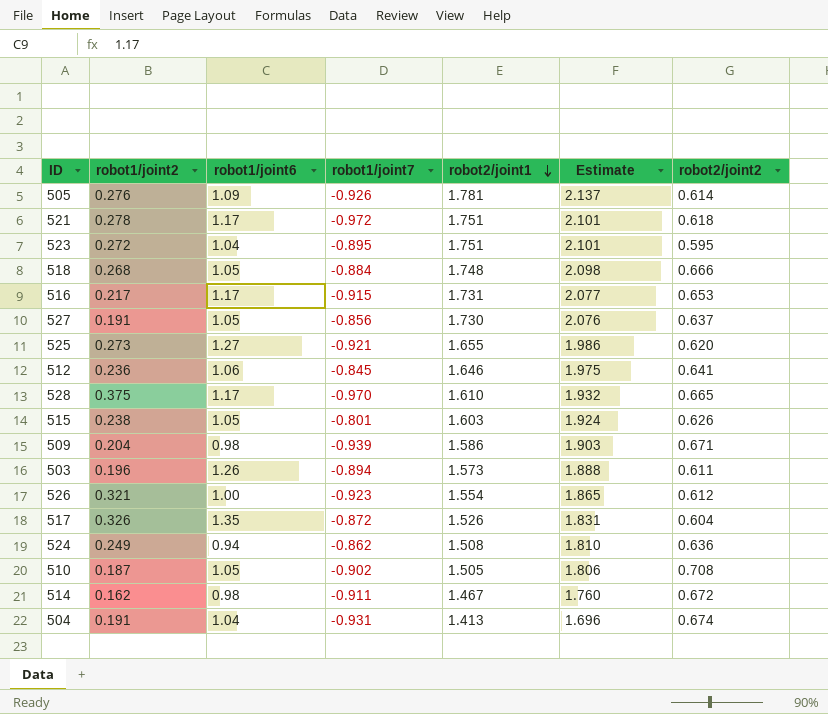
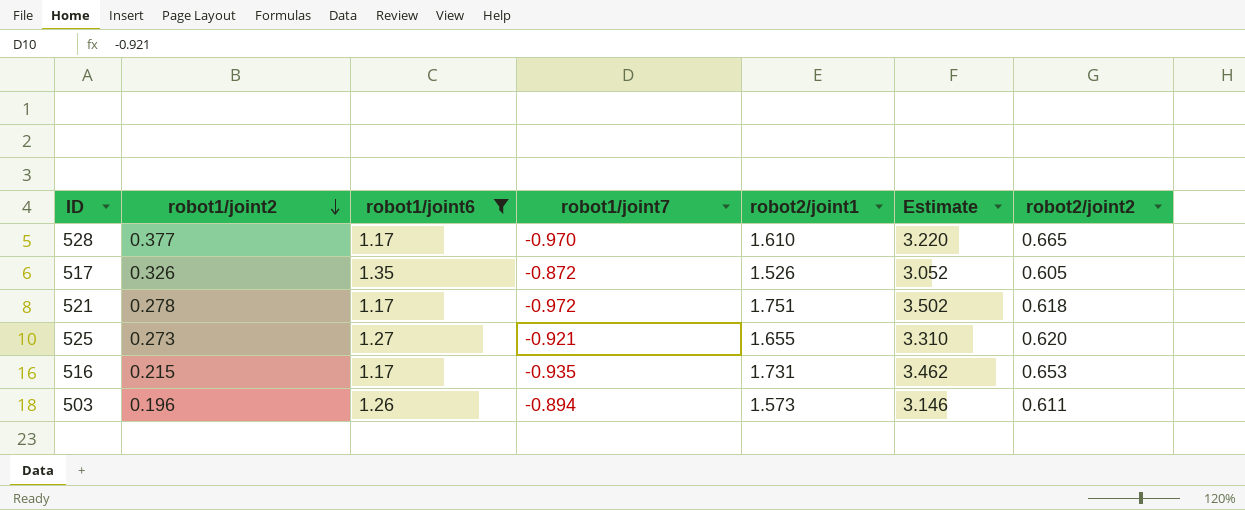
filter: none -> robot1/joint6 >= 1.17
row order: robot2/joint1 descending -> robot1/joint2 descending
column Estimate | formula: [robot2/joint1] * 1.2 -> [robot2/joint1] * 2
528 | robot1/joint2: 0.375 -> 0.377
517 | robot2/joint2: 0.604 -> 0.605
516 | robot1/joint2: 0.217 -> 0.215
516 | robot1/joint7: -0.915 -> -0.935

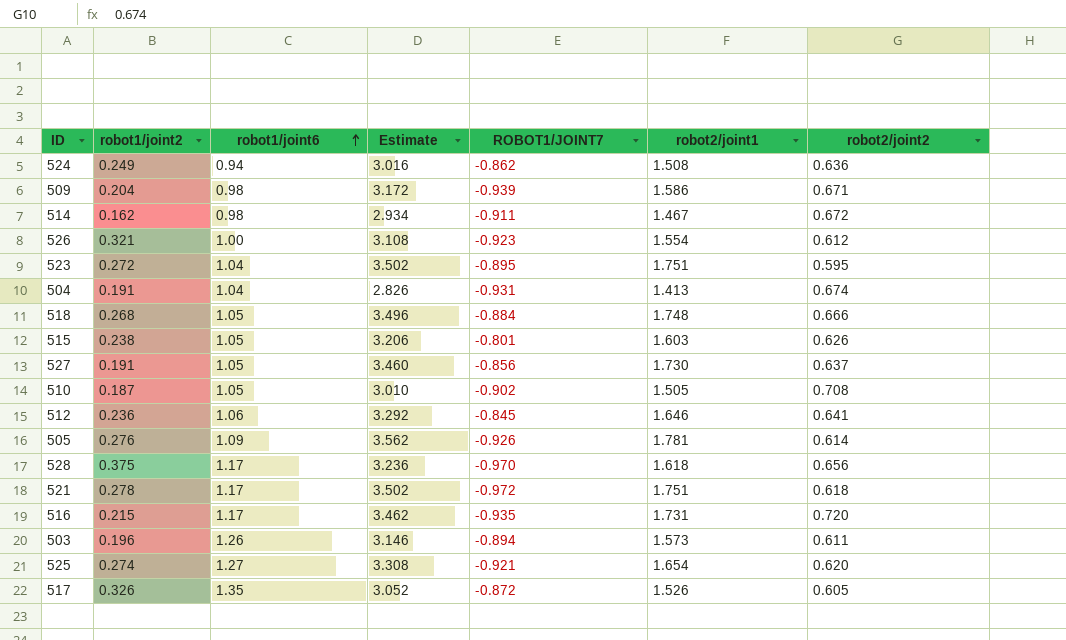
filter: robot1/joint6 >= 1.17 -> none
row order: robot1/joint2 descending -> robot1/joint6 ascending
column Estimate | position: 6 -> 4
column name: robot1/joint7 -> ROBOT1/JOINT7
528 | robot1/joint2: 0.377 -> 0.375
528 | Estimate: 3.220 -> 3.236
528 | robot2/joint1: 1.610 -> 1.618
528 | robot2/joint2: 0.665 -> 0.656
516 | robot2/joint2: 0.653 -> 0.720
525 | robot1/joint2: 0.273 -> 0.274
525 | Estimate: 3.310 -> 3.308
525 | robot2/joint1: 1.655 -> 1.654

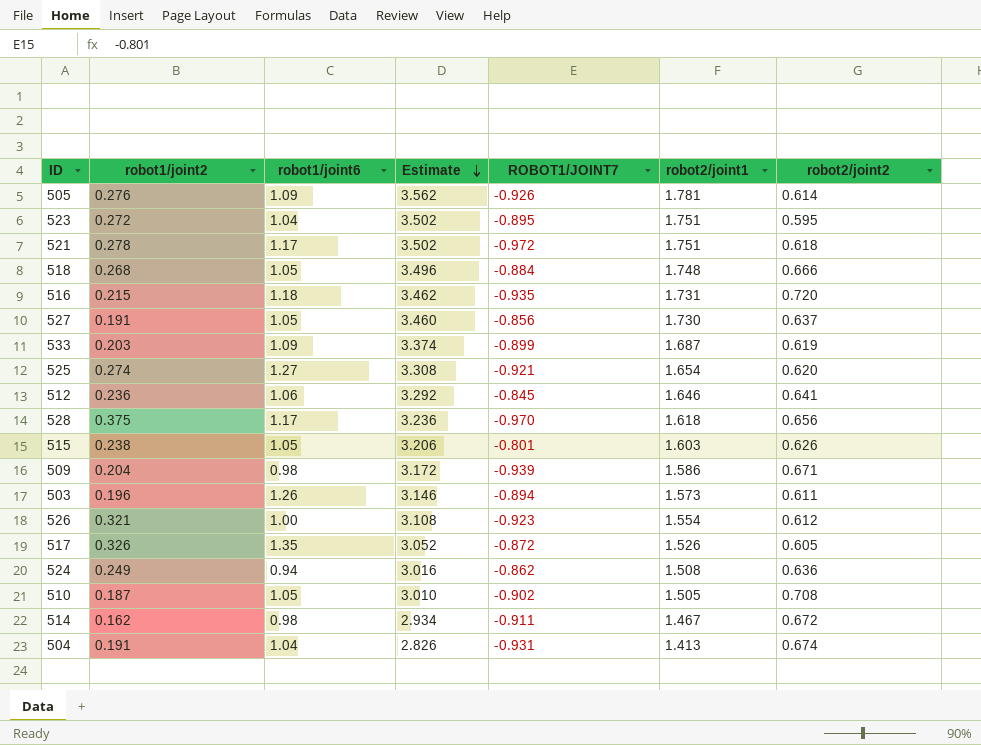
row order: robot1/joint6 ascending -> Estimate descending
516 | robot1/joint6: 1.17 -> 1.18
row 533: none -> 0.203 | 1.09 | 3.374 | -0.899 | 1.687 | 0.619

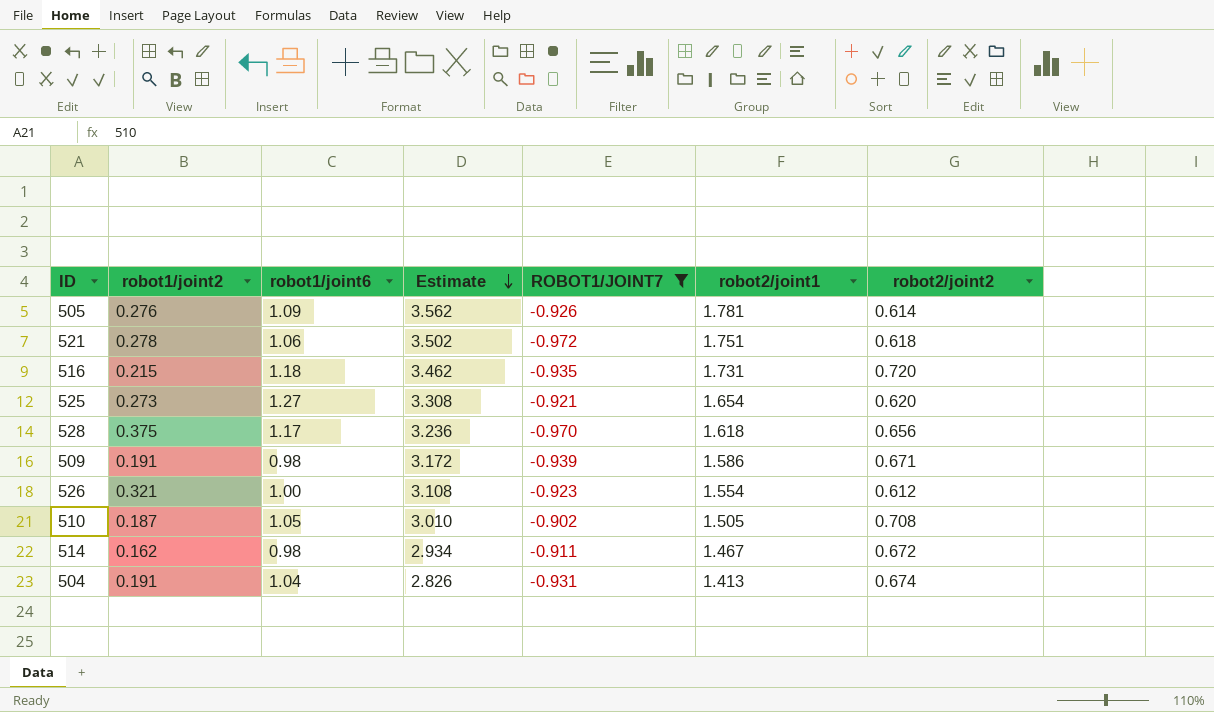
filter: none -> ROBOT1/JOINT7 <= -0.902
521 | robot1/joint6: 1.17 -> 1.06
525 | robot1/joint2: 0.274 -> 0.273
509 | robot1/joint2: 0.204 -> 0.191

